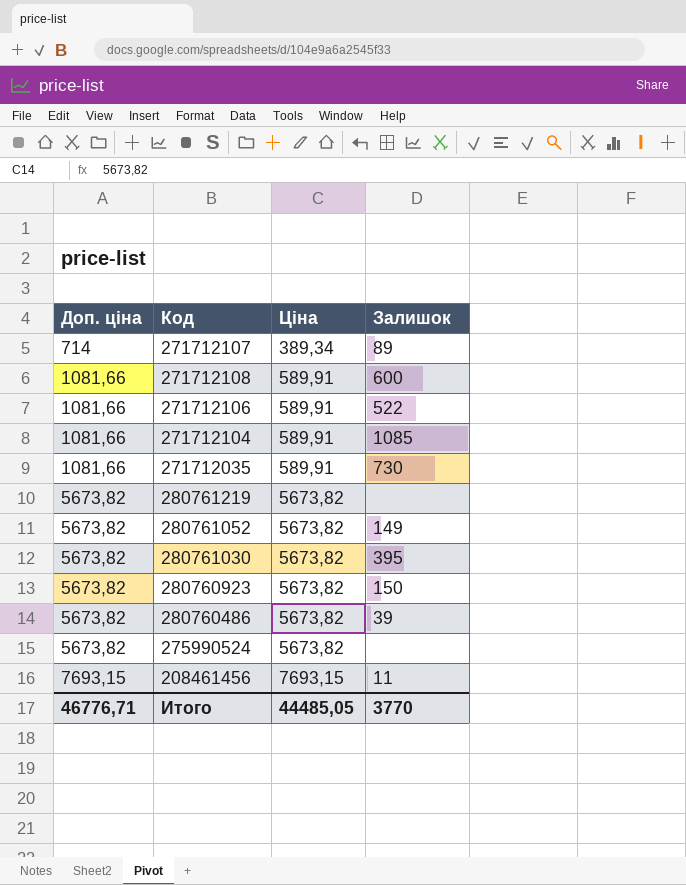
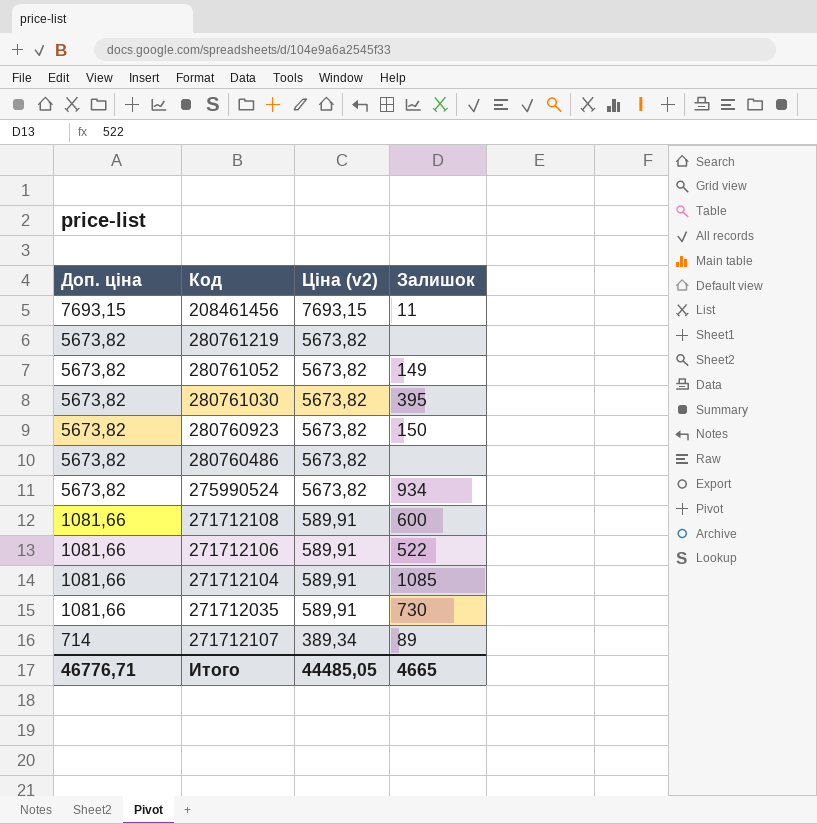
row order: Доп. ціна ascending -> Доп. ціна descending
column name: Ціна -> Ціна (v2)
280760486 | Залишок: 39 -> none
275990524 | Залишок: none -> 934
Итого | Залишок: 3770 -> 4665

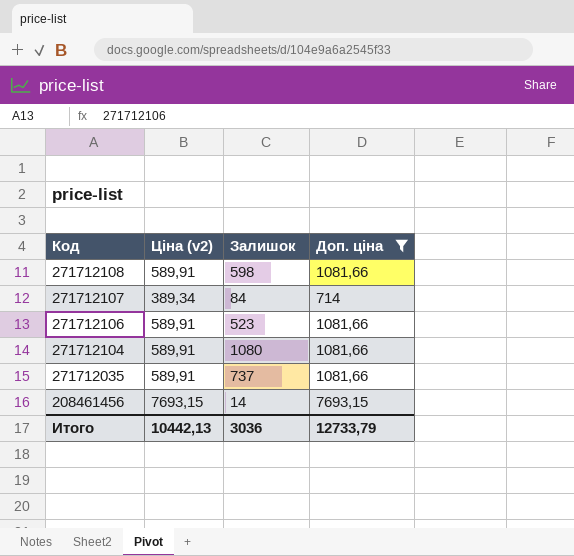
filter: none -> Доп. ціна != 5673,82
row order: Доп. ціна descending -> Код descending
column Доп. ціна | position: 1 -> 4
271712108 | Залишок: 600 -> 598
271712107 | Залишок: 89 -> 84
271712106 | Залишок: 522 -> 523
271712104 | Залишок: 1085 -> 1080
271712035 | Залишок: 730 -> 737
208461456 | Залишок: 11 -> 14
Итого | Ціна (v2): 44485,05 -> 10442,13
Итого | Залишок: 4665 -> 3036
Итого | Доп. ціна: 46776,71 -> 12733,79

